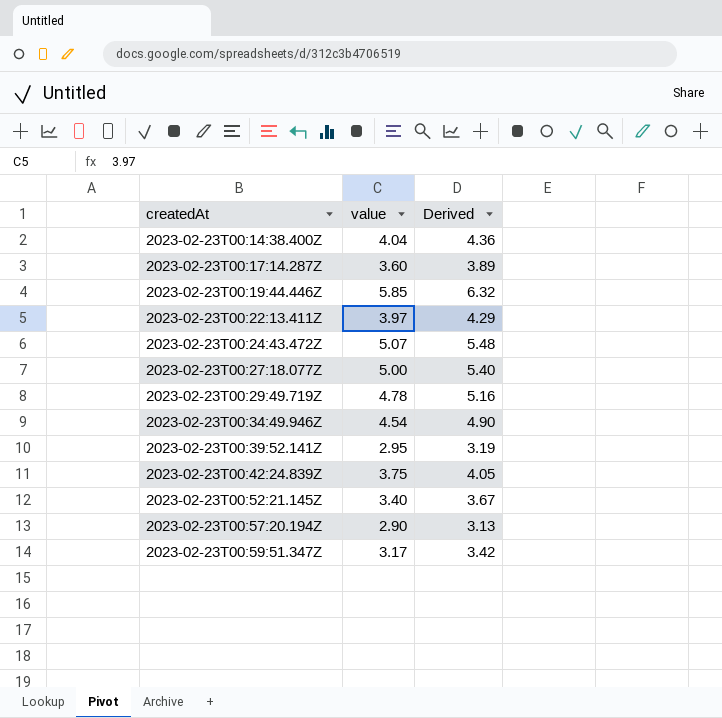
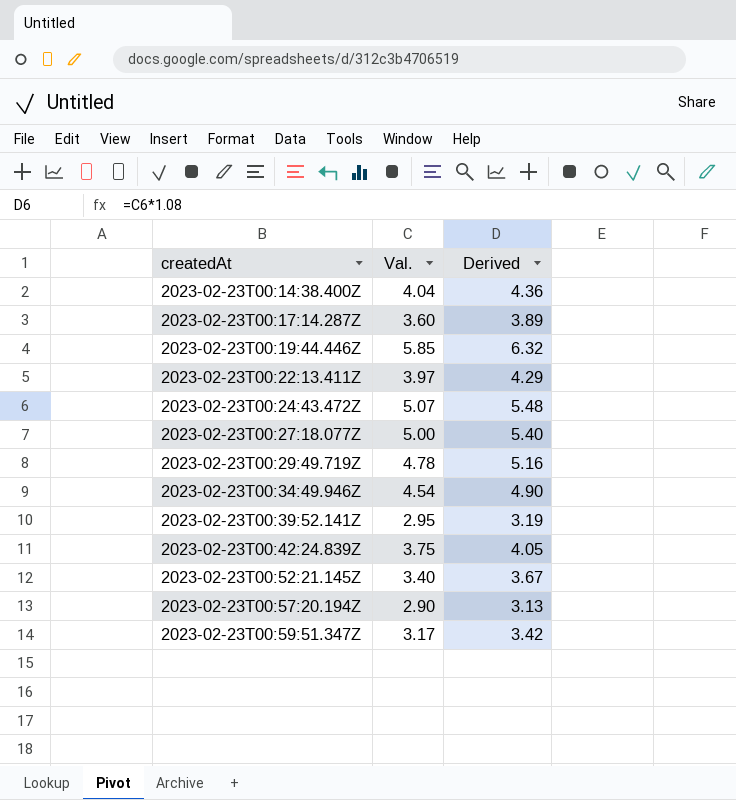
column name: value -> Val.

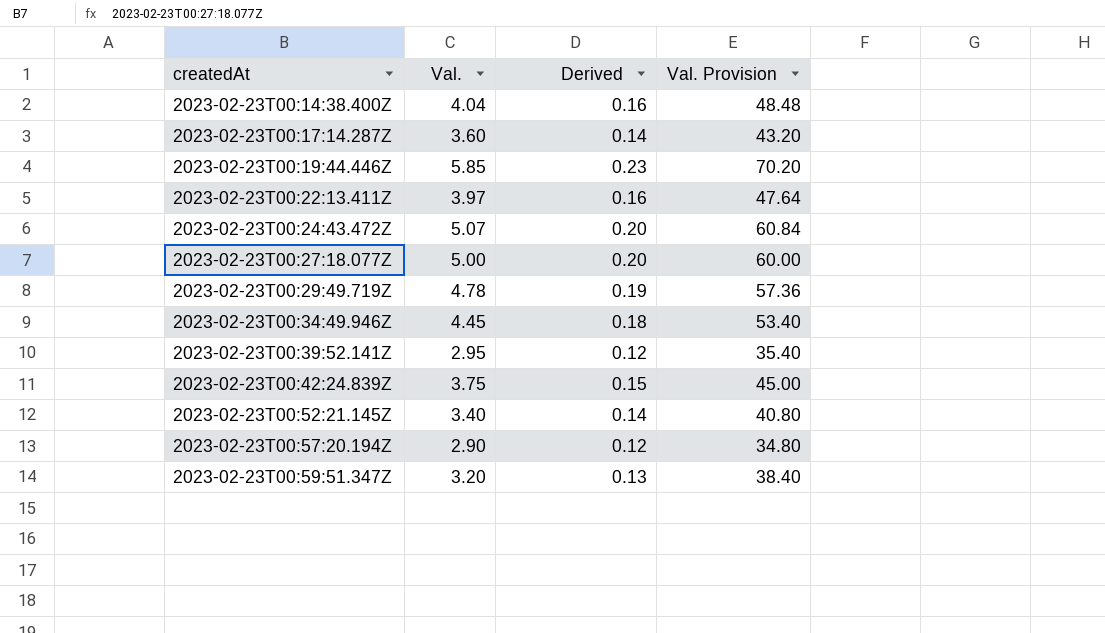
column Derived | formula: [Val.] * 1.08 -> [Val.] * 0.04
column Val. Provision | formula: none -> [Val.] * 12
2023-02-23T00:34:49.946Z | Val.: 4.54 -> 4.45
2023-02-23T00:59:51.347Z | Val.: 3.17 -> 3.20

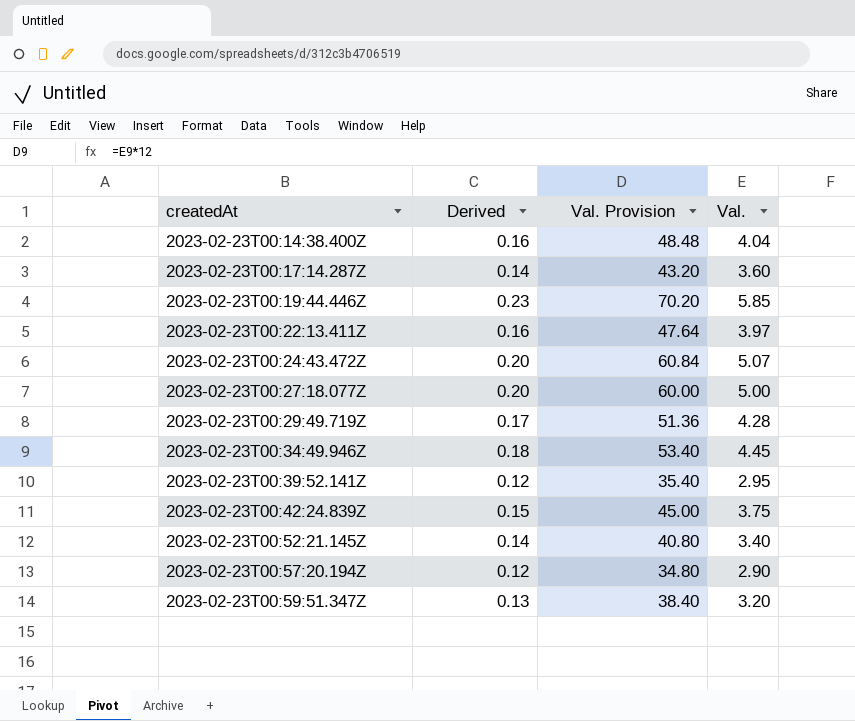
column Val. | position: 2 -> 4
2023-02-23T00:29:49.719Z | Derived: 0.19 -> 0.17
2023-02-23T00:29:49.719Z | Val. Provision: 57.36 -> 51.36
2023-02-23T00:29:49.719Z | Val.: 4.78 -> 4.28

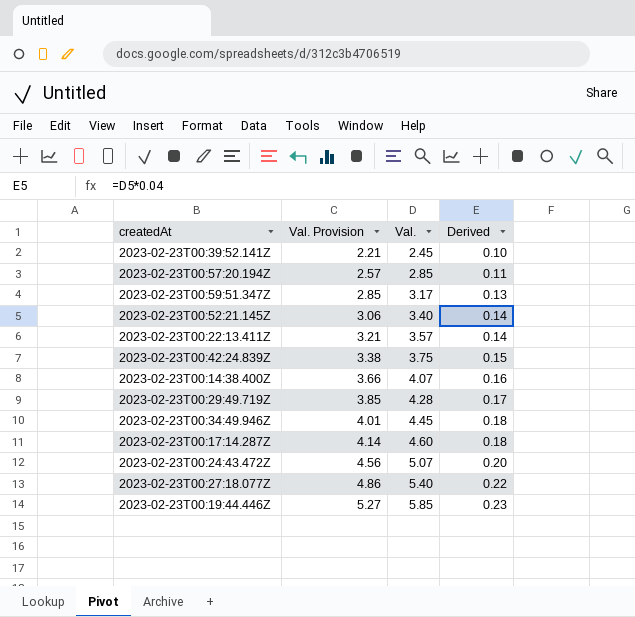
row order: createdAt ascending -> Val. Provision ascending
column Val. Provision | formula: [Val.] * 12 -> [Val.] * 0.9
column Derived | position: 2 -> 4
2023-02-23T00:39:52.141Z | Val.: 2.95 -> 2.45
2023-02-23T00:39:52.141Z | Derived: 0.12 -> 0.10
2023-02-23T00:57:20.194Z | Val.: 2.90 -> 2.85
2023-02-23T00:57:20.194Z | Derived: 0.12 -> 0.11
2023-02-23T00:59:51.347Z | Val.: 3.20 -> 3.17
2023-02-23T00:22:13.411Z | Val.: 3.97 -> 3.57
2023-02-23T00:22:13.411Z | Derived: 0.16 -> 0.14
2023-02-23T00:14:38.400Z | Val.: 4.04 -> 4.07
2023-02-23T00:17:14.287Z | Val.: 3.60 -> 4.60
2023-02-23T00:17:14.287Z | Derived: 0.14 -> 0.18
2023-02-23T00:27:18.077Z | Val.: 5.00 -> 5.40
2023-02-23T00:27:18.077Z | Derived: 0.20 -> 0.22

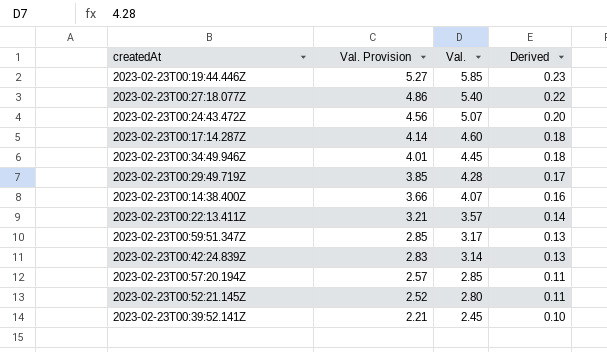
row order: Val. Provision ascending -> Val. Provision descending
2023-02-23T00:42:24.839Z | Val. Provision: 3.38 -> 2.83
2023-02-23T00:42:24.839Z | Val.: 3.75 -> 3.14
2023-02-23T00:42:24.839Z | Derived: 0.15 -> 0.13
2023-02-23T00:52:21.145Z | Val. Provision: 3.06 -> 2.52
2023-02-23T00:52:21.145Z | Val.: 3.40 -> 2.80
2023-02-23T00:52:21.145Z | Derived: 0.14 -> 0.11

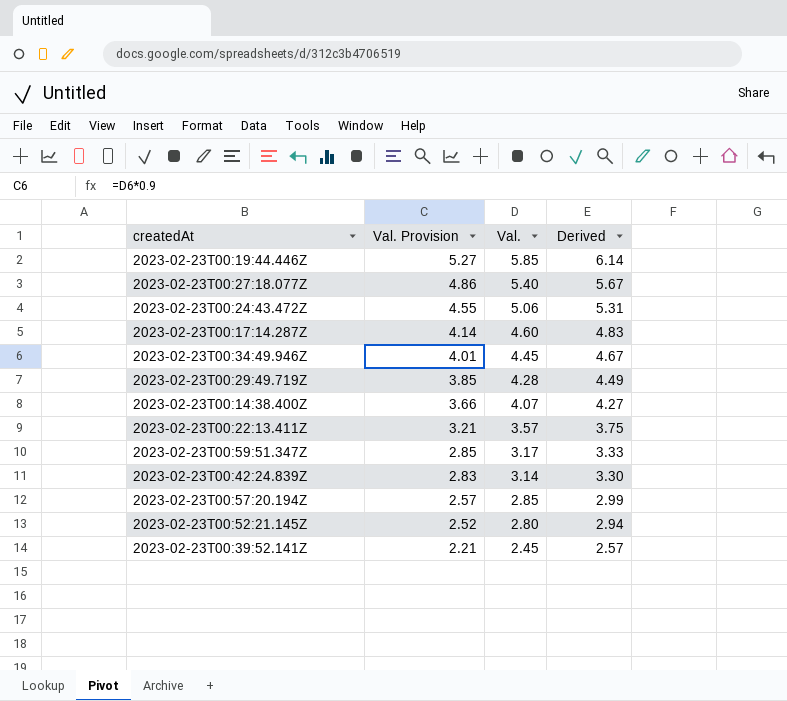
column Derived | formula: [Val.] * 0.04 -> [Val.] * 1.05
2023-02-23T00:24:43.472Z | Val. Provision: 4.56 -> 4.55
2023-02-23T00:24:43.472Z | Val.: 5.07 -> 5.06

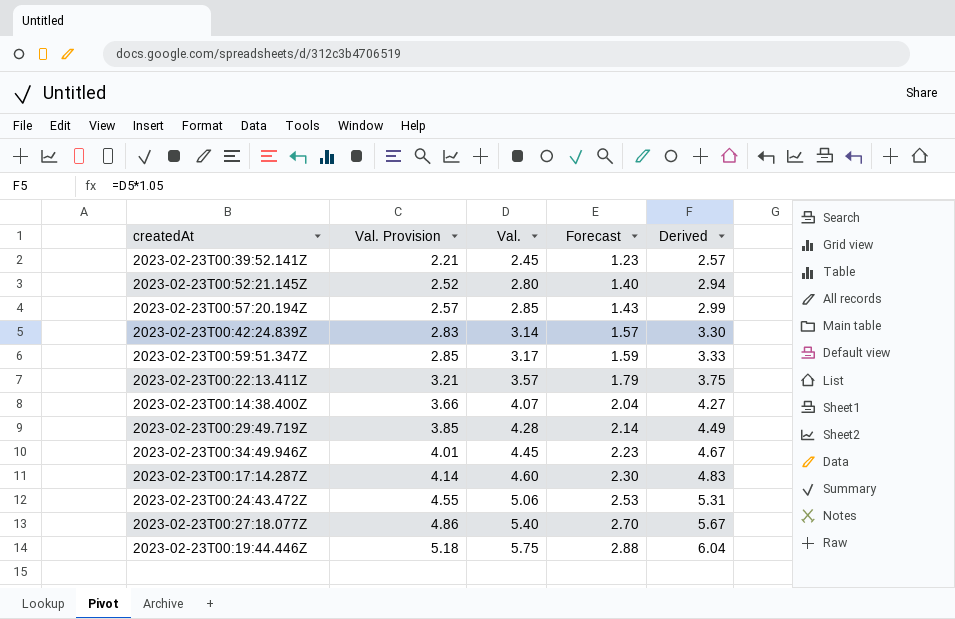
row order: Val. Provision descending -> Val. Provision ascending
column Forecast | formula: none -> [Val.] * 0.5
2023-02-23T00:19:44.446Z | Val. Provision: 5.27 -> 5.18
2023-02-23T00:19:44.446Z | Val.: 5.85 -> 5.75
2023-02-23T00:19:44.446Z | Derived: 6.14 -> 6.04

